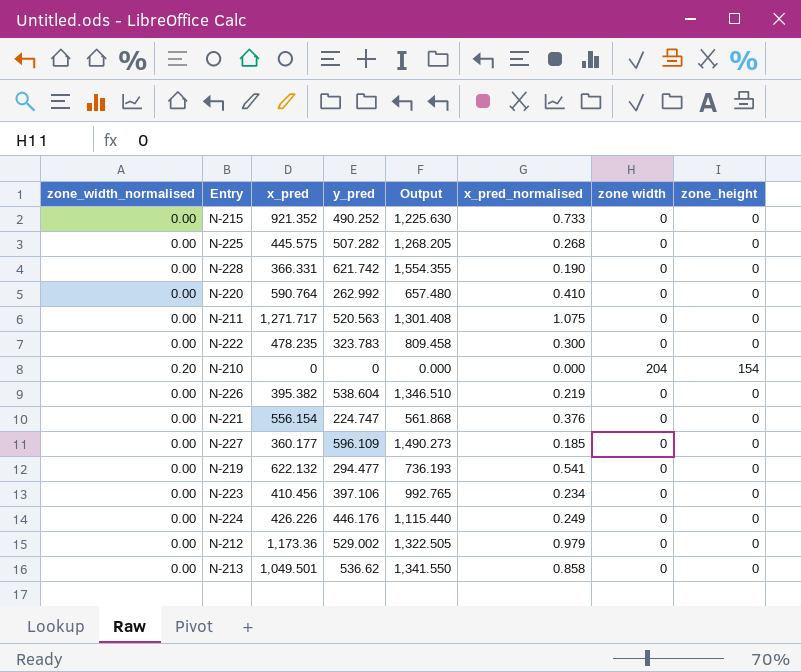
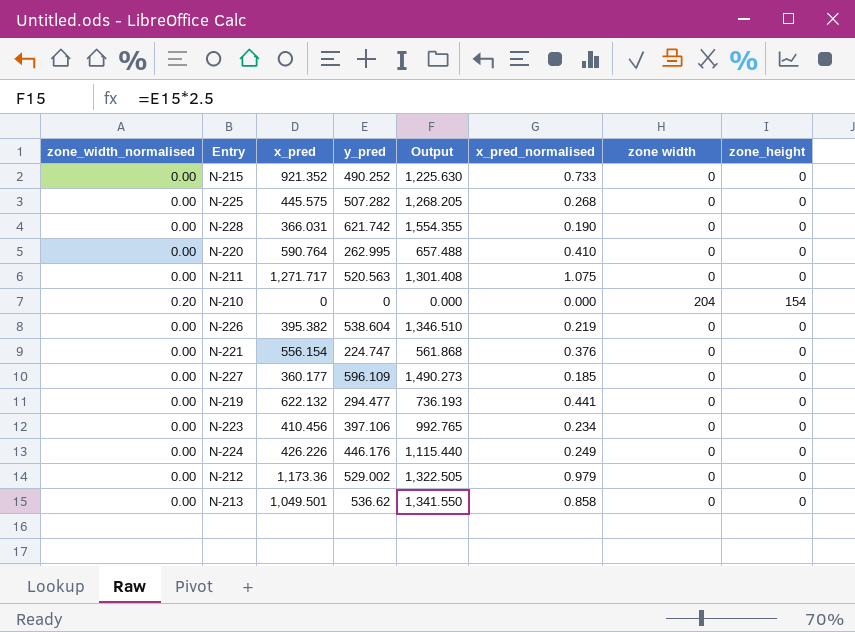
row N-222: 0.00 | 478.235 | 323.783 | 809.458 | 0.300 | 0 | 0 -> none
N-228 | x_pred: 366.331 -> 366.031
N-220 | y_pred: 262.992 -> 262.995
N-220 | Output: 657.480 -> 657.488
N-219 | x_pred_normalised: 0.541 -> 0.441

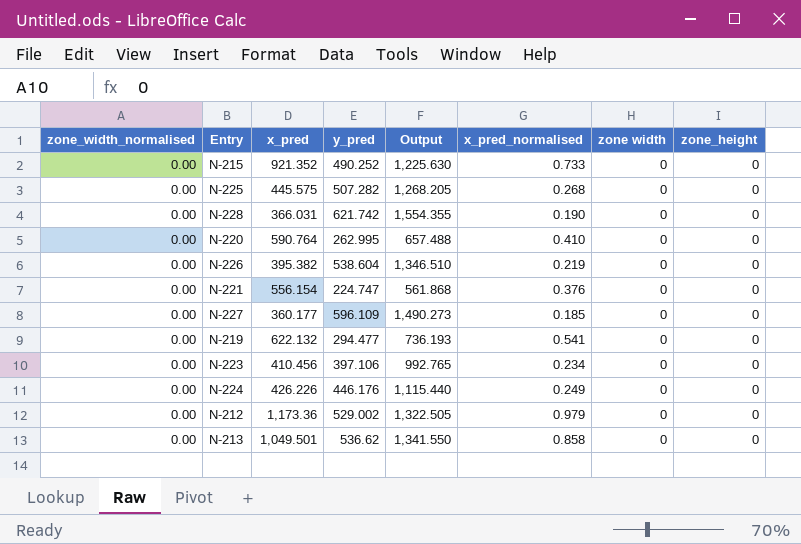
row N-211: 0.00 | 1,271.717 | 520.563 | 1,301.408 | 1.075 | 0 | 0 -> none
row N-210: 0.20 | 0 | 0 | 0.000 | 0.000 | 204 | 154 -> none
N-219 | x_pred_normalised: 0.441 -> 0.541

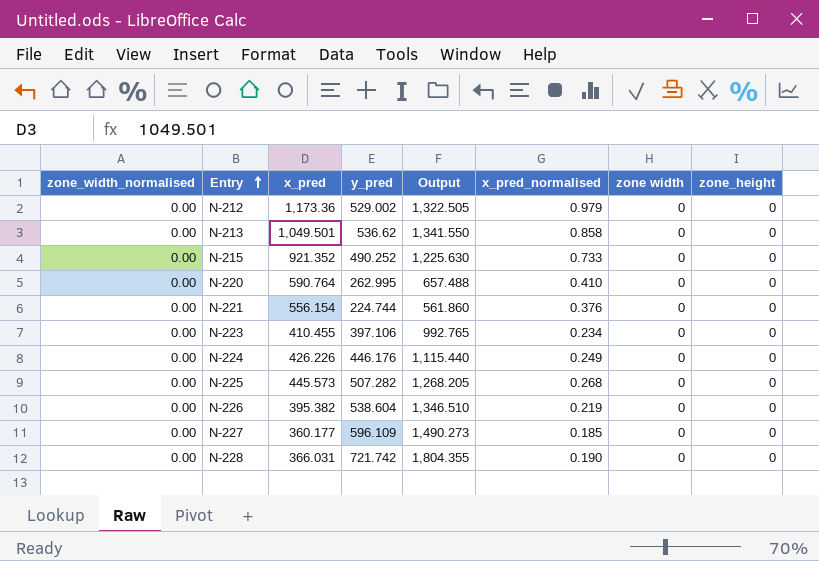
row order: none -> Entry ascending
row N-219: 0.00 | 622.132 | 294.477 | 736.193 | 0.541 | 0 | 0 -> none
N-221 | y_pred: 224.747 -> 224.744
N-221 | Output: 561.868 -> 561.860
N-223 | x_pred: 410.456 -> 410.455
N-225 | x_pred: 445.575 -> 445.573
N-228 | y_pred: 621.742 -> 721.742
N-228 | Output: 1,554.355 -> 1,804.355

